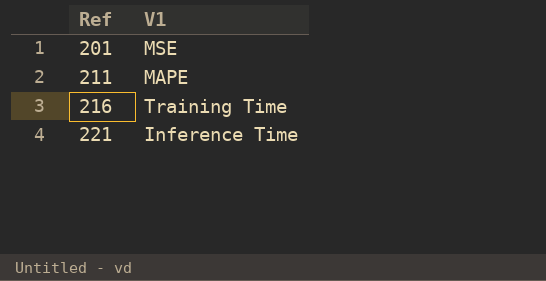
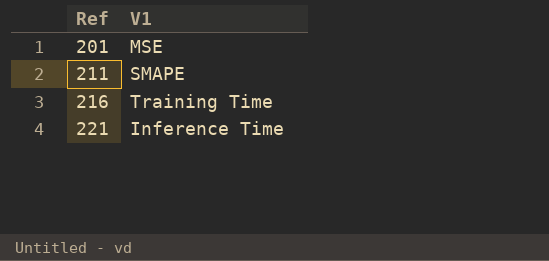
211 | V1: MAPE -> SMAPE

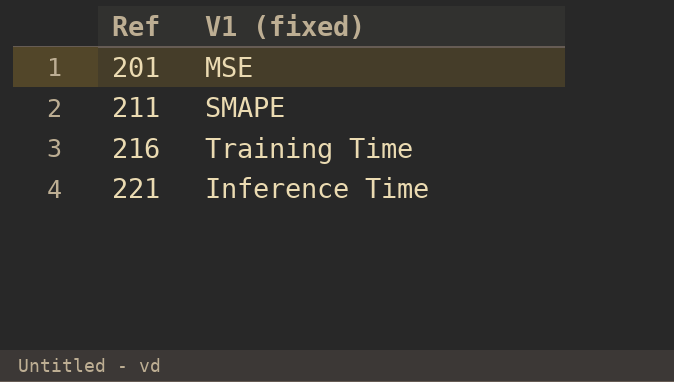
column name: V1 -> V1 (fixed)

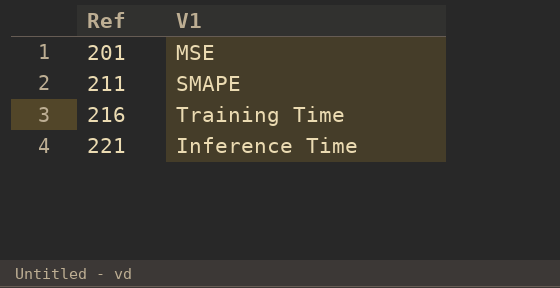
column name: V1 (fixed) -> V1

